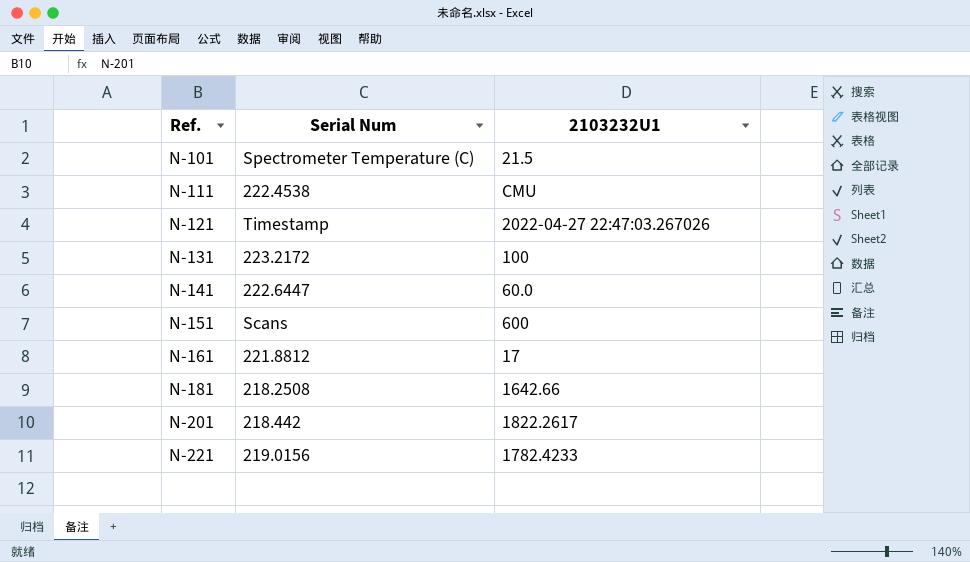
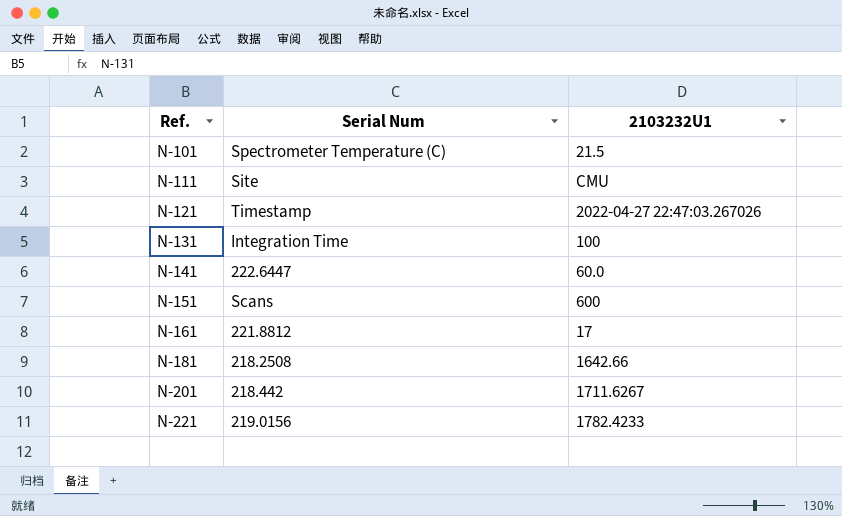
N-111 | Serial Num: 222.4538 -> Site
N-131 | Serial Num: 223.2172 -> Integration Time
N-201 | 2103232U1: 1822.2617 -> 1711.6267

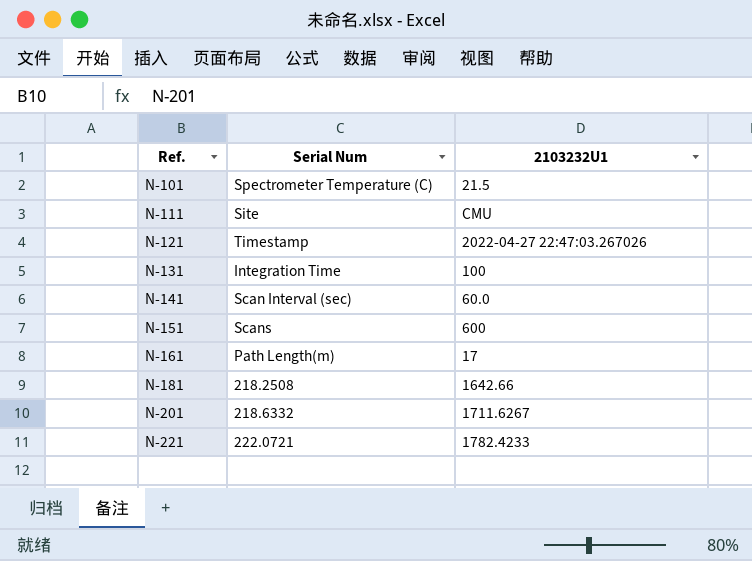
N-141 | Serial Num: 222.6447 -> Scan Interval (sec)
N-161 | Serial Num: 221.8812 -> Path Length(m)
N-201 | Serial Num: 218.442 -> 218.6332
N-221 | Serial Num: 219.0156 -> 222.0721

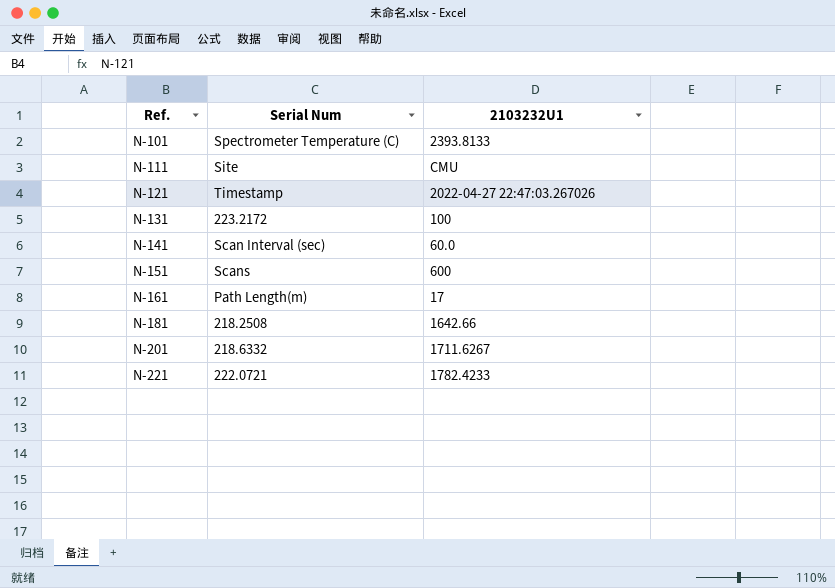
N-101 | 2103232U1: 21.5 -> 2393.8133
N-131 | Serial Num: Integration Time -> 223.2172

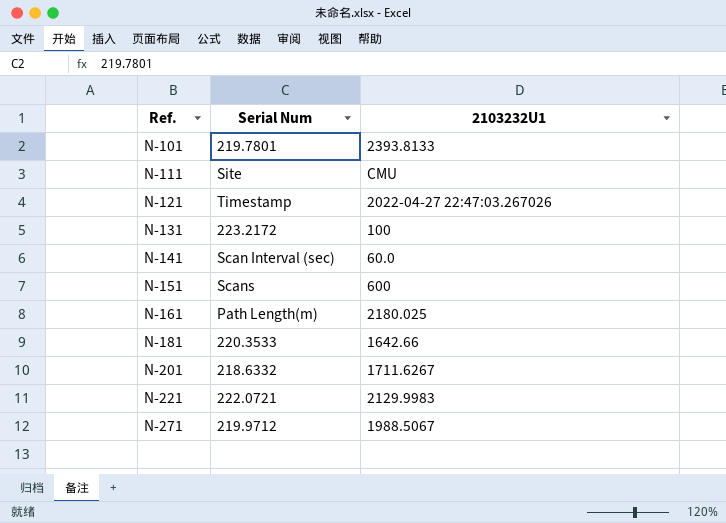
N-101 | Serial Num: Spectrometer Temperature (C) -> 219.7801
N-161 | 2103232U1: 17 -> 2180.025
N-181 | Serial Num: 218.2508 -> 220.3533
N-221 | 2103232U1: 1782.4233 -> 2129.9983
row N-271: none -> 219.9712 | 1988.5067

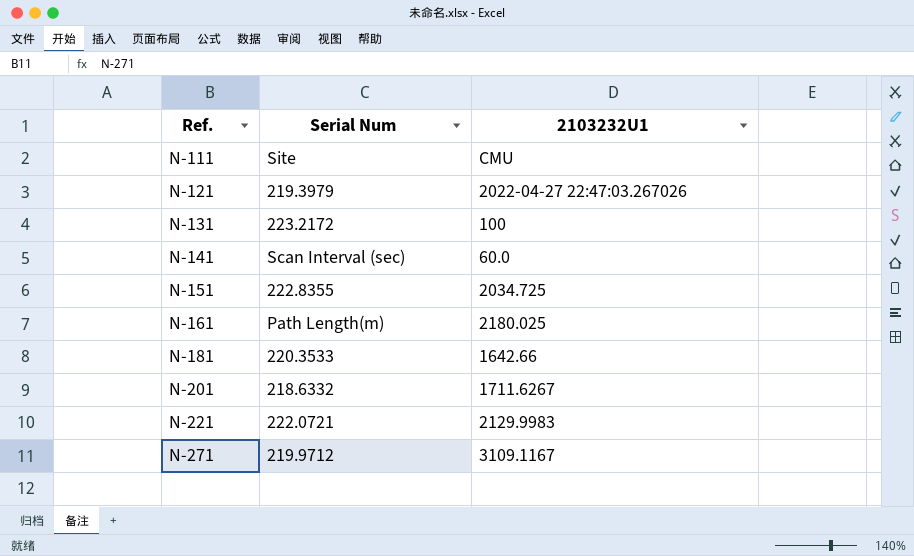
row N-101: 219.7801 | 2393.8133 -> none
N-121 | Serial Num: Timestamp -> 219.3979
N-151 | Serial Num: Scans -> 222.8355
N-151 | 2103232U1: 600 -> 2034.725
N-271 | 2103232U1: 1988.5067 -> 3109.1167

